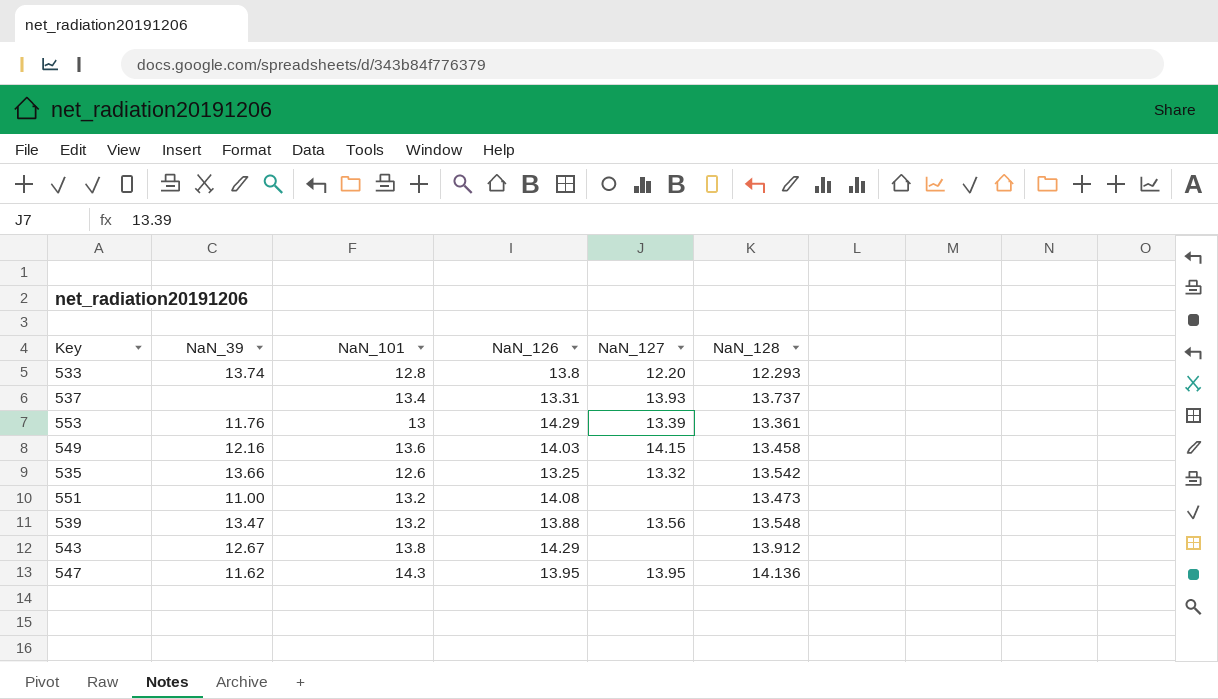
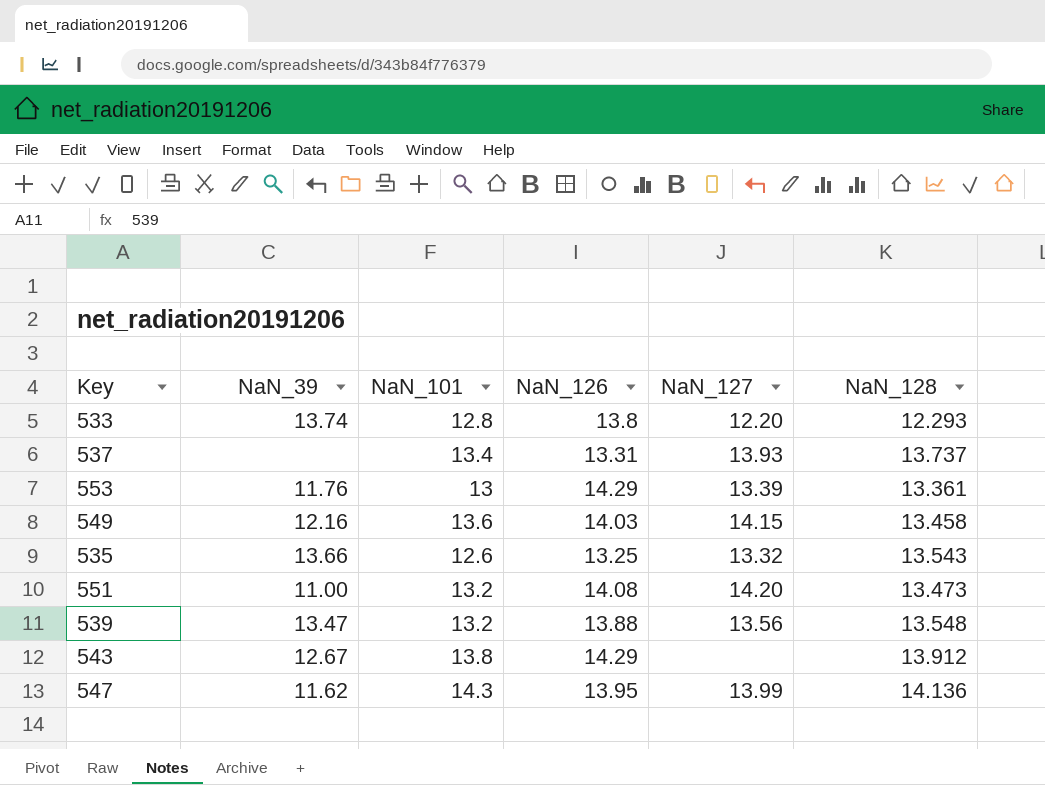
535 | NaN_128: 13.542 -> 13.543
551 | NaN_127: none -> 14.20
547 | NaN_127: 13.95 -> 13.99

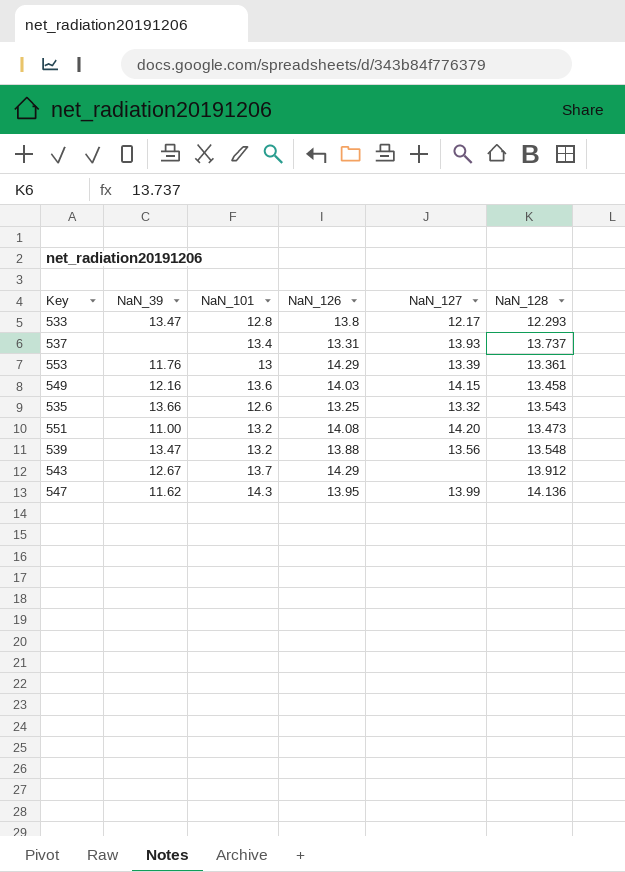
533 | NaN_39: 13.74 -> 13.47
533 | NaN_127: 12.20 -> 12.17
543 | NaN_101: 13.8 -> 13.7

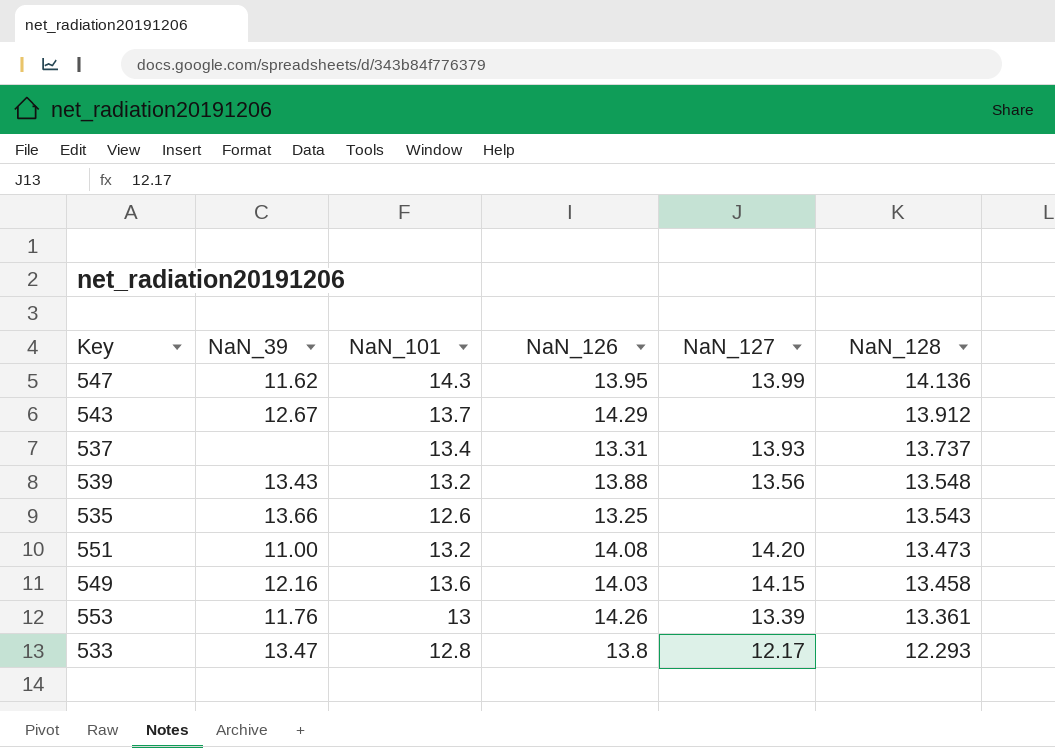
row order: none -> NaN_128 descending
539 | NaN_39: 13.47 -> 13.43
535 | NaN_127: 13.32 -> none
553 | NaN_126: 14.29 -> 14.26

